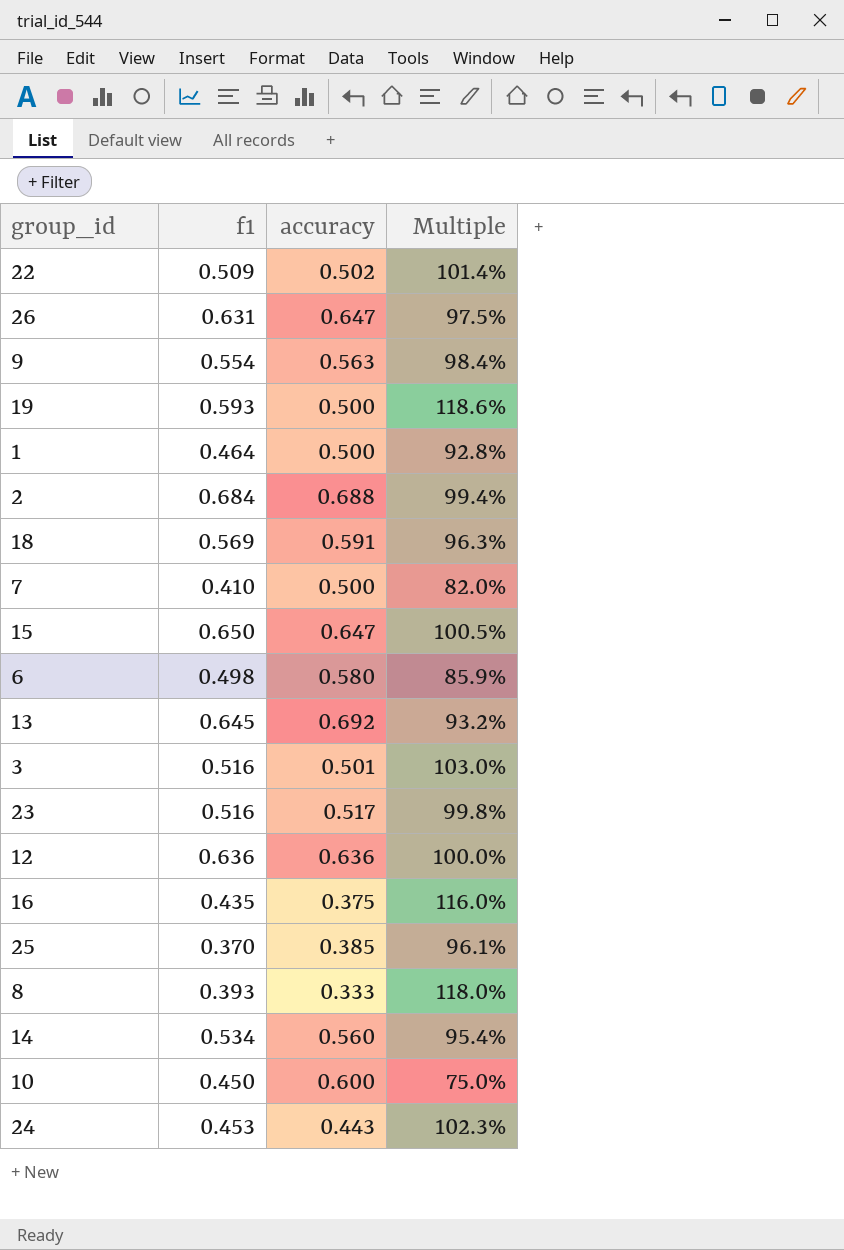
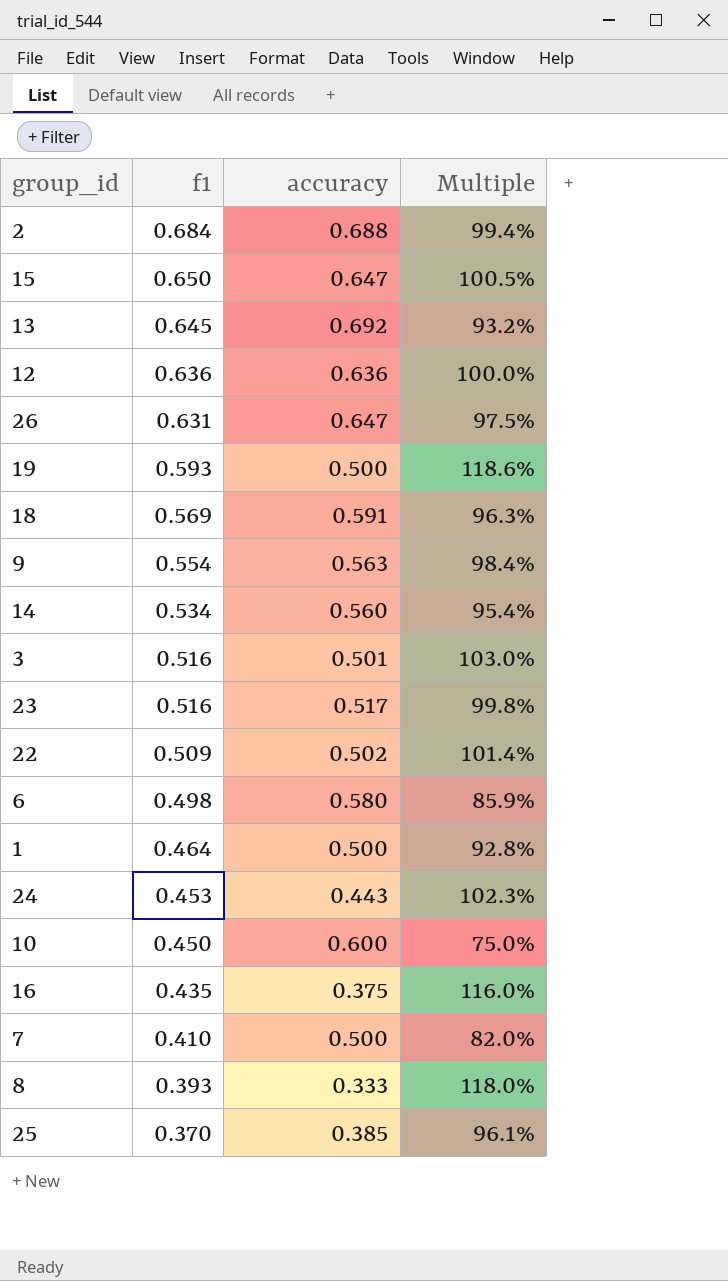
row order: none -> f1 descending

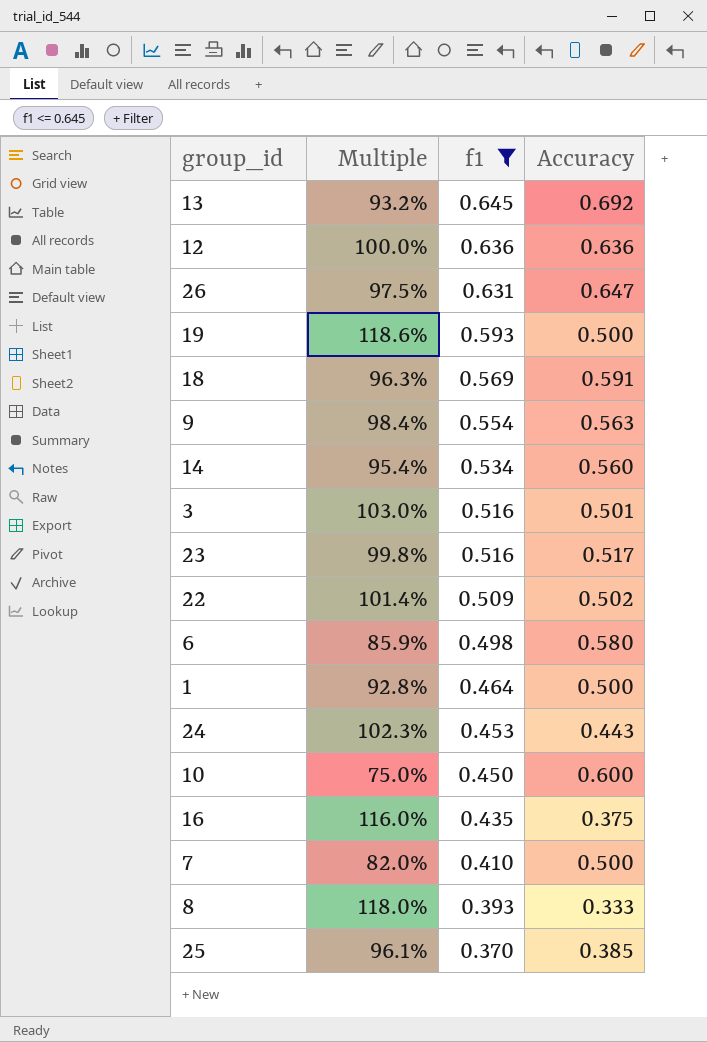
filter: none -> f1 <= 0.645
column Multiple | position: 4 -> 2
column name: accuracy -> Accuracy

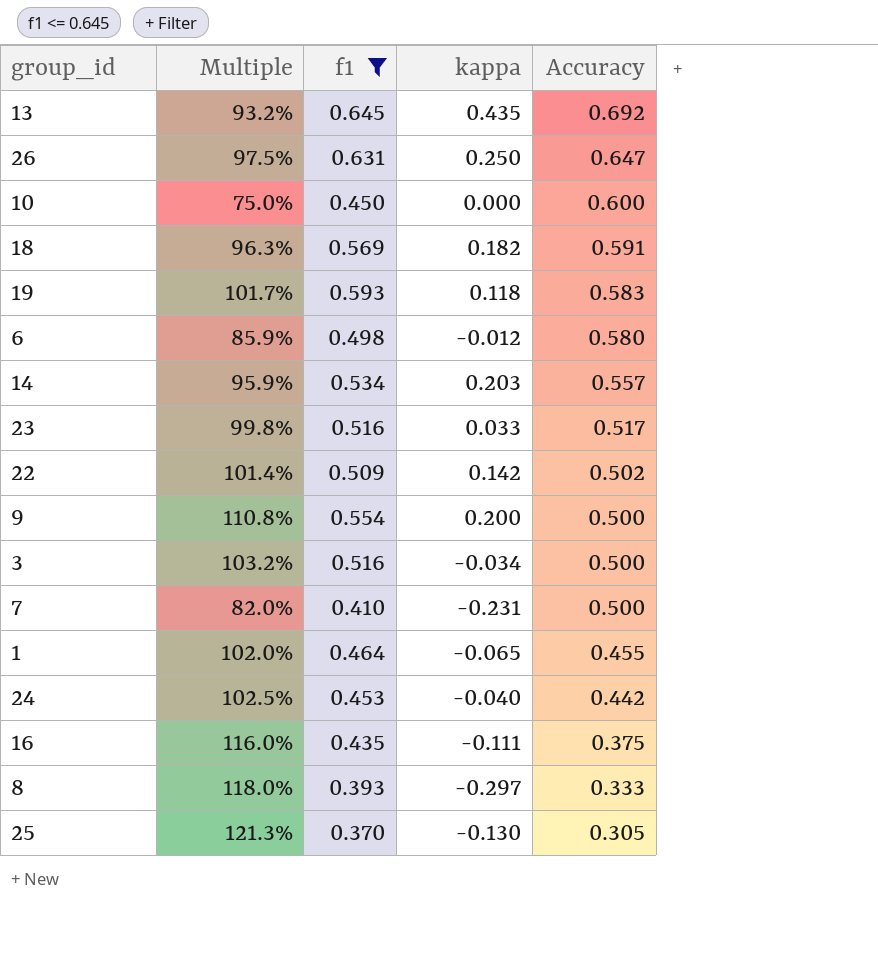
row order: f1 descending -> Accuracy descending
column kappa | position: none -> 4
row 12: 100.0% | 0.636 | 0.636 -> none
19 | Multiple: 118.6% -> 101.7%
19 | Accuracy: 0.500 -> 0.583
14 | Multiple: 95.4% -> 95.9%
14 | Accuracy: 0.560 -> 0.557
9 | Multiple: 98.4% -> 110.8%
9 | Accuracy: 0.563 -> 0.500
3 | Multiple: 103.0% -> 103.2%
3 | Accuracy: 0.501 -> 0.500
1 | Multiple: 92.8% -> 102.0%
1 | Accuracy: 0.500 -> 0.455
24 | Multiple: 102.3% -> 102.5%
24 | Accuracy: 0.443 -> 0.442
25 | Multiple: 96.1% -> 121.3%
25 | Accuracy: 0.385 -> 0.305

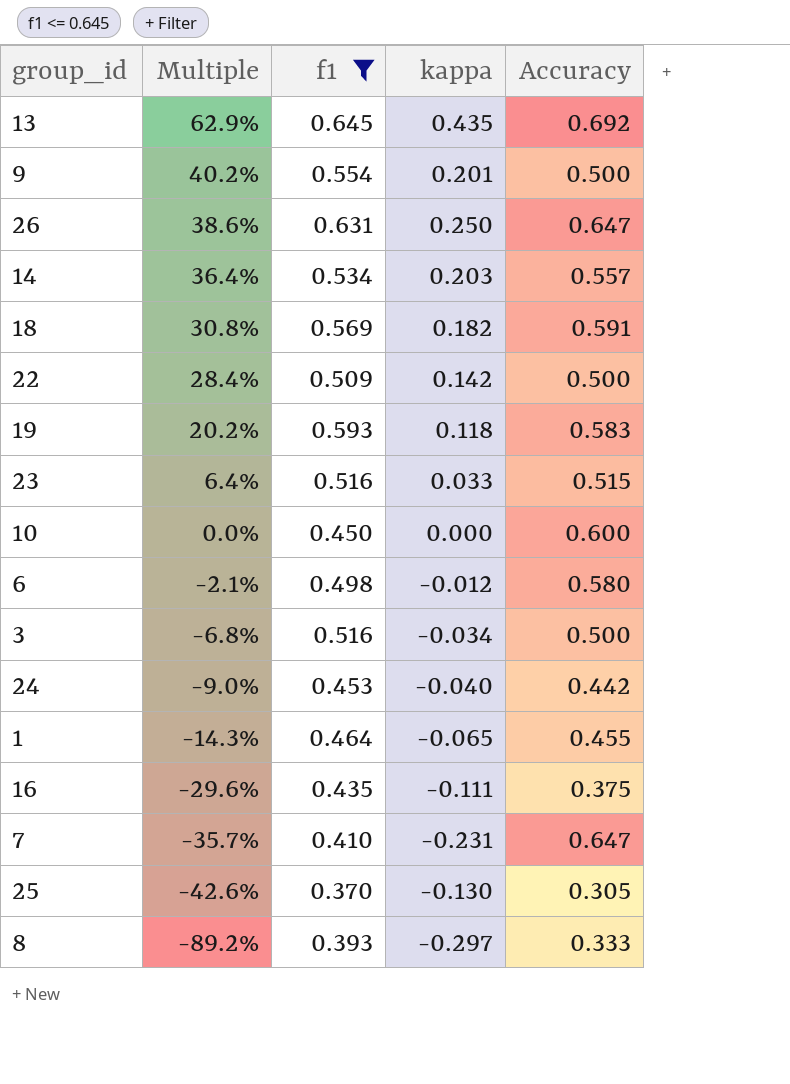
row order: Accuracy descending -> Multiple descending
column Multiple | formula: [f1] / [Accuracy] -> [kappa] / [Accuracy]
9 | kappa: 0.200 -> 0.201
22 | Accuracy: 0.502 -> 0.500
23 | Accuracy: 0.517 -> 0.515
7 | Accuracy: 0.500 -> 0.647

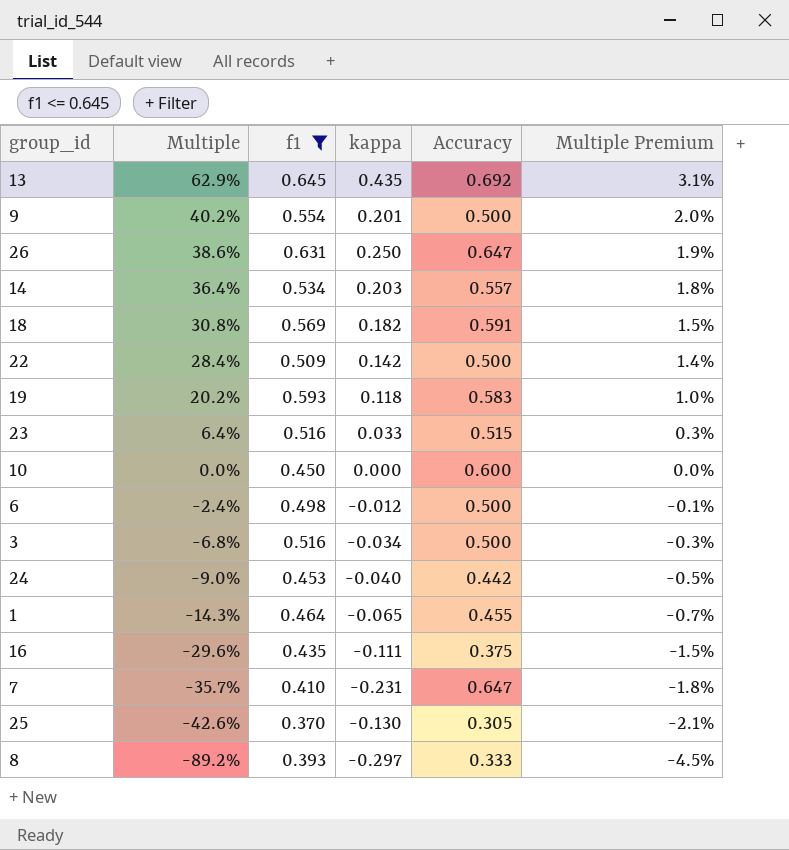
column Multiple Premium | formula: none -> [Multiple] * 0.05
6 | Multiple: -2.1% -> -2.4%
6 | Accuracy: 0.580 -> 0.500

